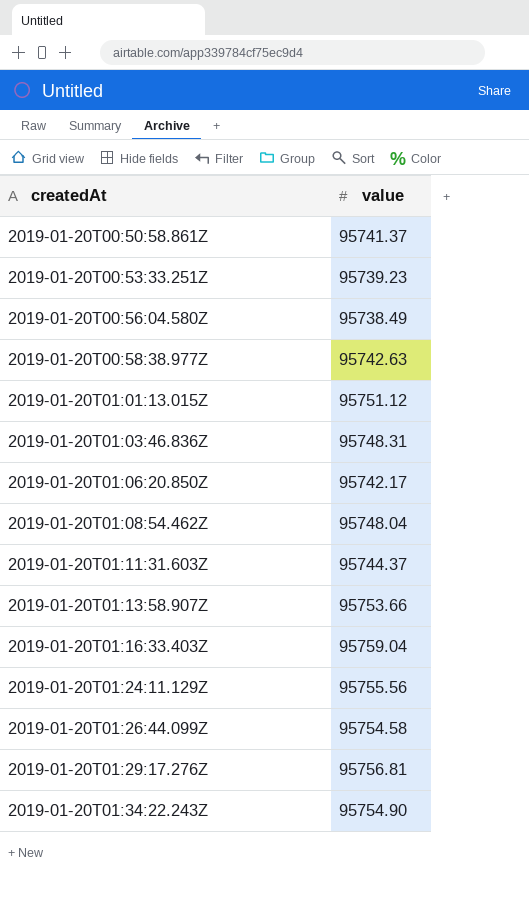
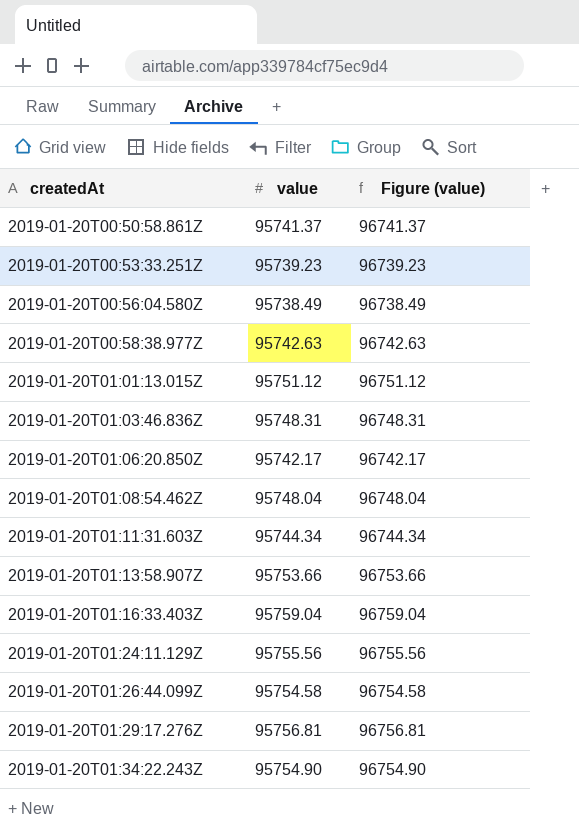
column Figure (value) | formula: none -> [value] + 1000
2019-01-20T01:11:31.603Z | value: 95744.37 -> 95744.34

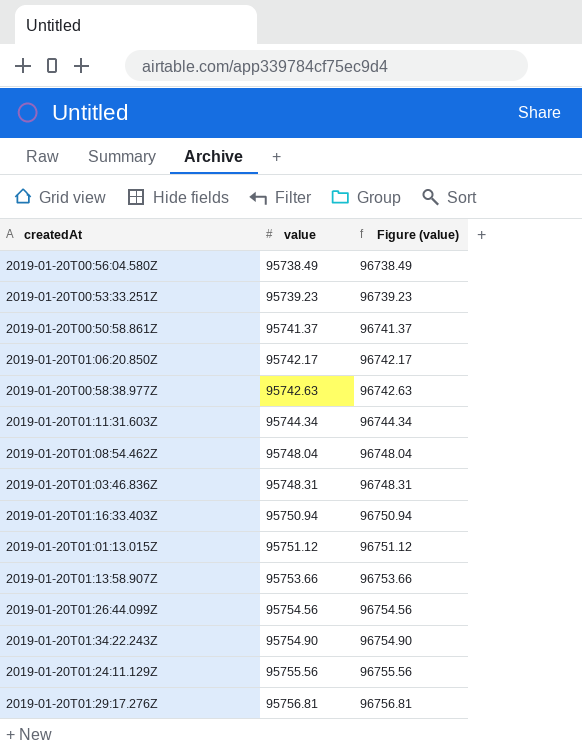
row order: createdAt ascending -> value ascending
2019-01-20T01:16:33.403Z | value: 95759.04 -> 95750.94
2019-01-20T01:16:33.403Z | Figure (value): 96759.04 -> 96750.94
2019-01-20T01:26:44.099Z | value: 95754.58 -> 95754.56
2019-01-20T01:26:44.099Z | Figure (value): 96754.58 -> 96754.56

